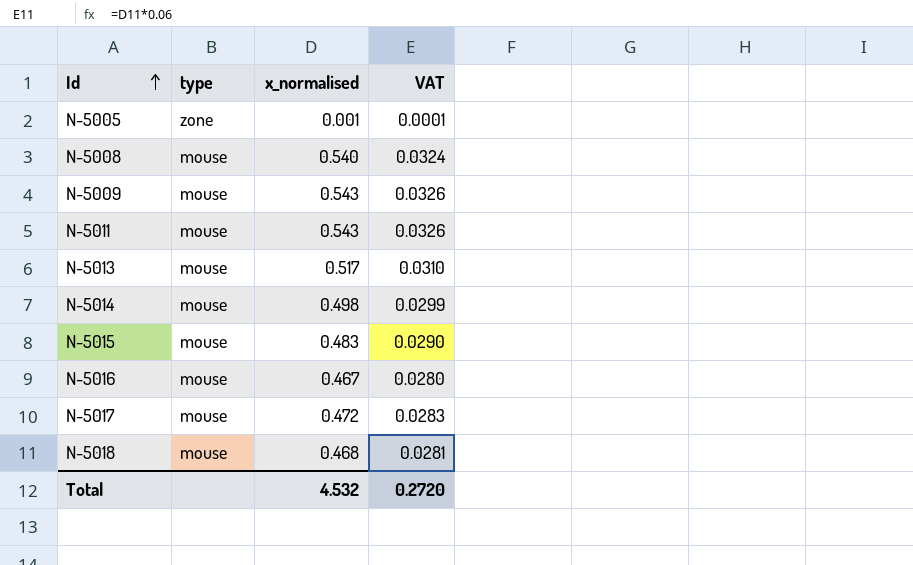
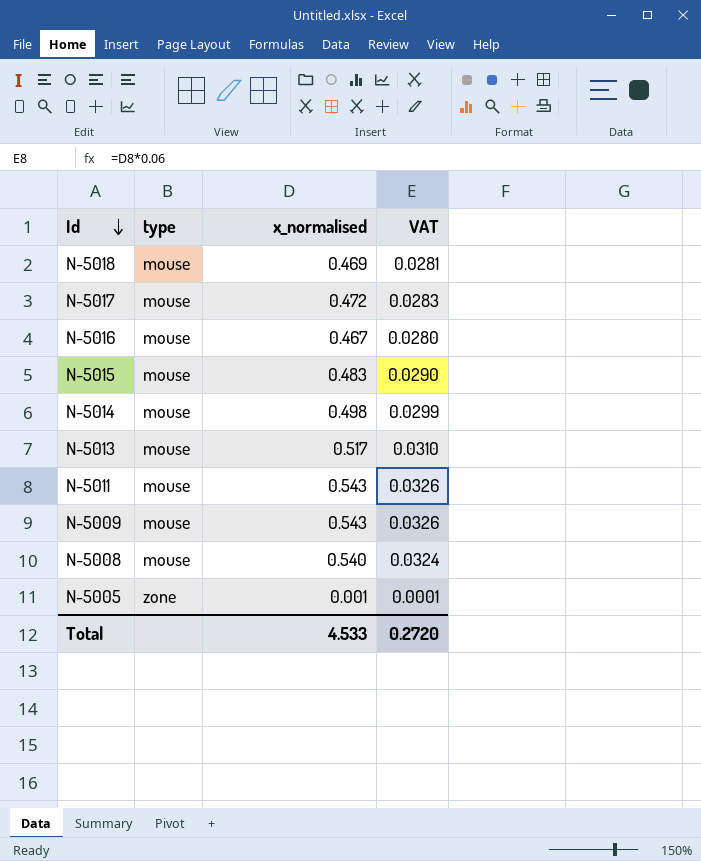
row order: Id ascending -> Id descending
N-5018 | x_normalised: 0.468 -> 0.469
Total | x_normalised: 4.532 -> 4.533

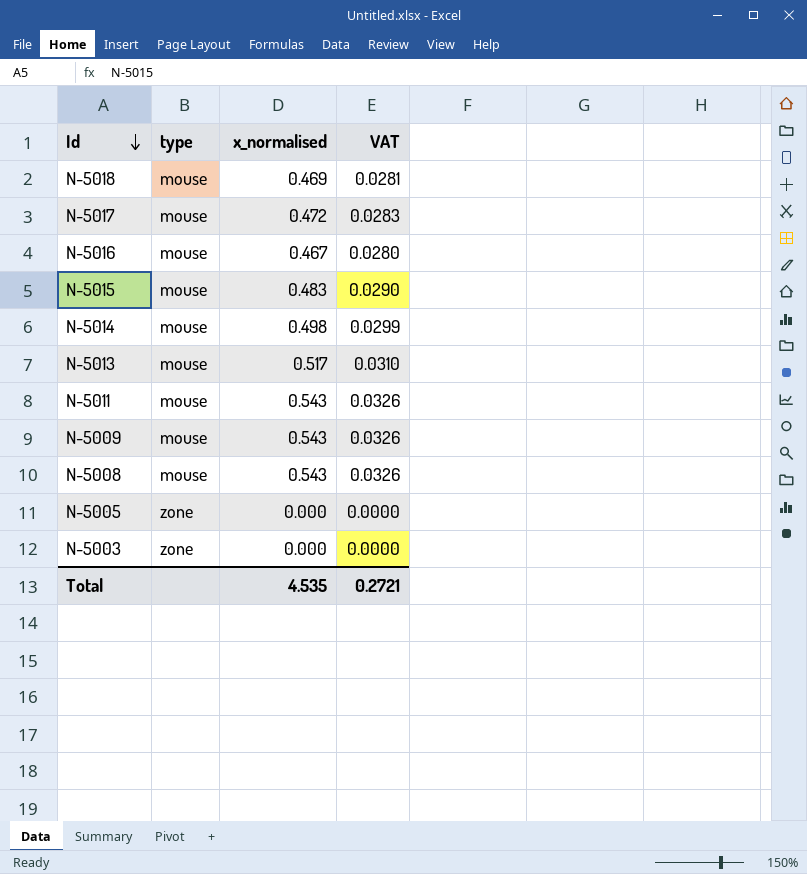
N-5008 | x_normalised: 0.540 -> 0.543
N-5008 | VAT: 0.0324 -> 0.0326
N-5005 | x_normalised: 0.001 -> 0.000
N-5005 | VAT: 0.0001 -> 0.0000
row N-5003: none -> zone | 0.000 | 0.0000
Total | x_normalised: 4.533 -> 4.535
Total | VAT: 0.2720 -> 0.2721

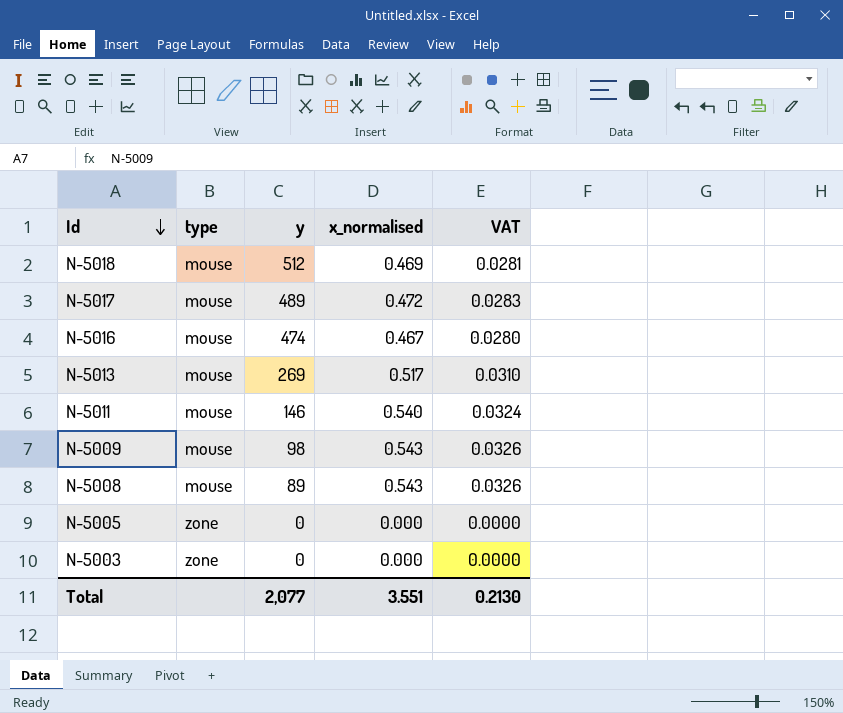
column y | position: none -> 3
row N-5015: mouse | 0.483 | 0.0290 -> none
row N-5014: mouse | 0.498 | 0.0299 -> none
N-5011 | x_normalised: 0.543 -> 0.540
N-5011 | VAT: 0.0326 -> 0.0324
Total | x_normalised: 4.535 -> 3.551
Total | VAT: 0.2721 -> 0.2130

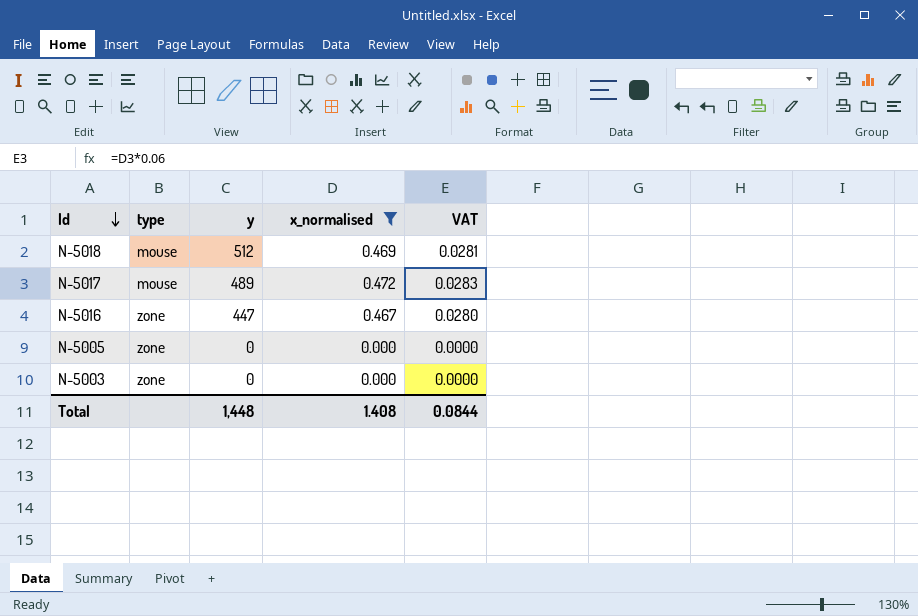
filter: none -> x_normalised <= 0.472
N-5016 | type: mouse -> zone
N-5016 | y: 474 -> 447
Total | y: 2,077 -> 1,448
Total | x_normalised: 3.551 -> 1.408
Total | VAT: 0.2130 -> 0.0844

